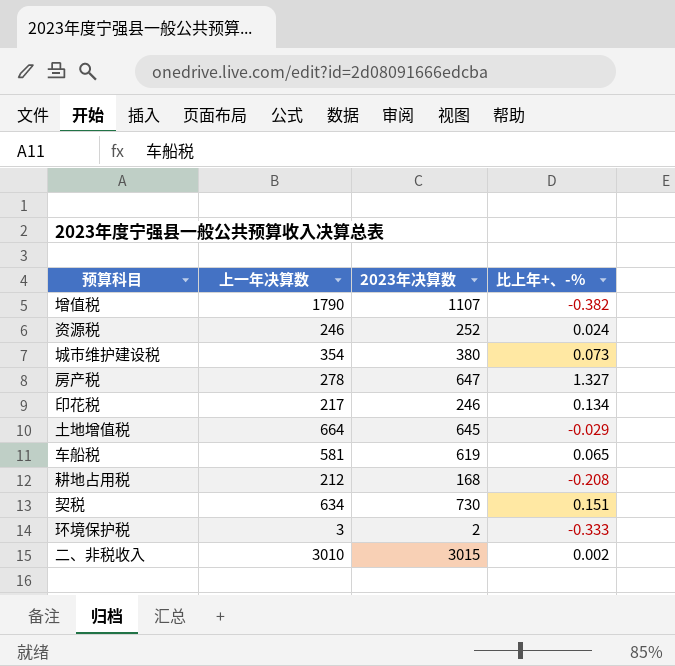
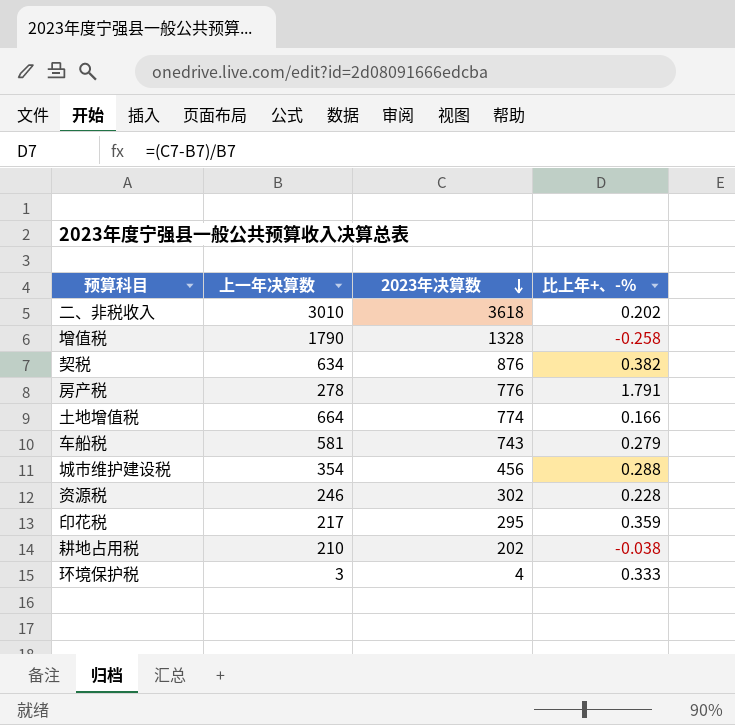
row order: none -> 2023年决算数 descending
二、非税收入 | 2023年决算数: 3015 -> 3618
二、非税收入 | 比上年+、-%: 0.002 -> 0.202
增值税 | 2023年决算数: 1107 -> 1328
增值税 | 比上年+、-%: -0.382 -> -0.258
契税 | 2023年决算数: 730 -> 876
契税 | 比上年+、-%: 0.151 -> 0.382
房产税 | 2023年决算数: 647 -> 776
房产税 | 比上年+、-%: 1.327 -> 1.791
土地增值税 | 2023年决算数: 645 -> 774
土地增值税 | 比上年+、-%: -0.029 -> 0.166
车船税 | 2023年决算数: 619 -> 743
车船税 | 比上年+、-%: 0.065 -> 0.279
城市维护建设税 | 2023年决算数: 380 -> 456
城市维护建设税 | 比上年+、-%: 0.073 -> 0.288
资源税 | 2023年决算数: 252 -> 302
资源税 | 比上年+、-%: 0.024 -> 0.228
印花税 | 2023年决算数: 246 -> 295
印花税 | 比上年+、-%: 0.134 -> 0.359
耕地占用税 | 上一年决算数: 212 -> 210
耕地占用税 | 2023年决算数: 168 -> 202
耕地占用税 | 比上年+、-%: -0.208 -> -0.038
环境保护税 | 2023年决算数: 2 -> 4
环境保护税 | 比上年+、-%: -0.333 -> 0.333

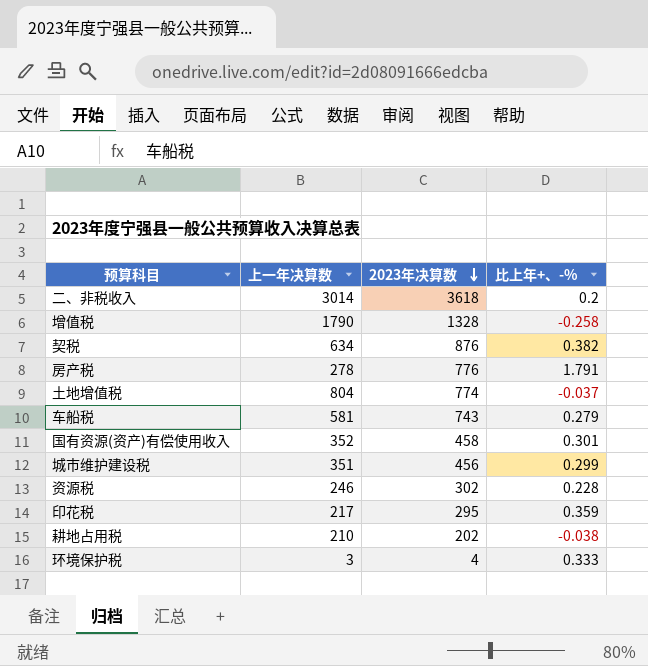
二、非税收入 | 上一年决算数: 3010 -> 3014
二、非税收入 | 比上年+、-%: 0.202 -> 0.2
土地增值税 | 上一年决算数: 664 -> 804
土地增值税 | 比上年+、-%: 0.166 -> -0.037
row 国有资源(资产)有偿使用收入: none -> 352 | 458 | 0.301
城市维护建设税 | 上一年决算数: 354 -> 351
城市维护建设税 | 比上年+、-%: 0.288 -> 0.299

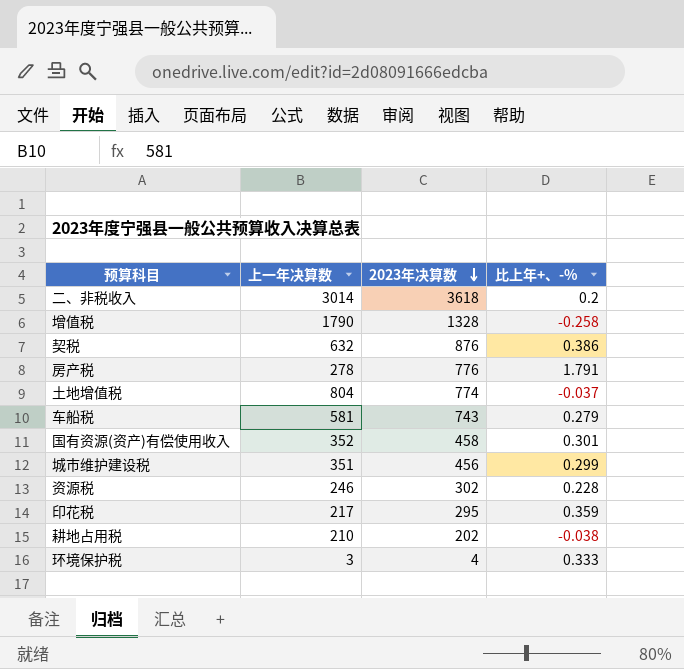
契税 | 上一年决算数: 634 -> 632
契税 | 比上年+、-%: 0.382 -> 0.386

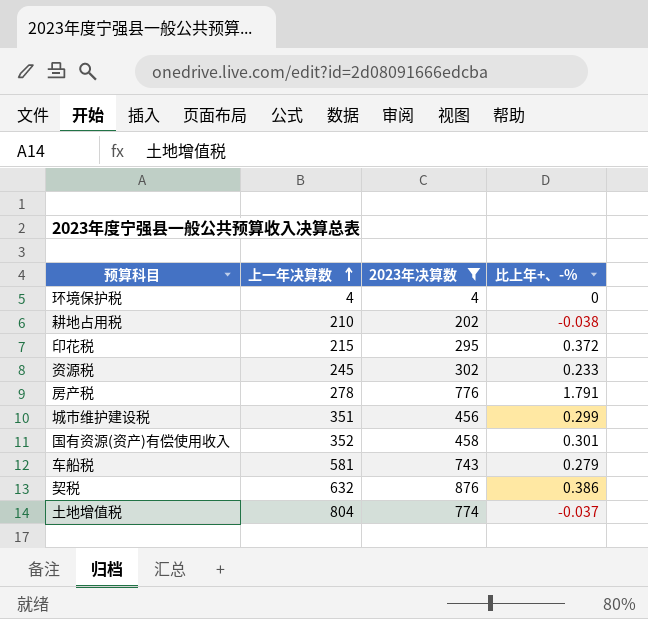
filter: none -> 2023年决算数 <= 876
row order: 2023年决算数 descending -> 上一年决算数 ascending
环境保护税 | 上一年决算数: 3 -> 4
环境保护税 | 比上年+、-%: 0.333 -> 0
印花税 | 上一年决算数: 217 -> 215
印花税 | 比上年+、-%: 0.359 -> 0.372
资源税 | 上一年决算数: 246 -> 245
资源税 | 比上年+、-%: 0.228 -> 0.233

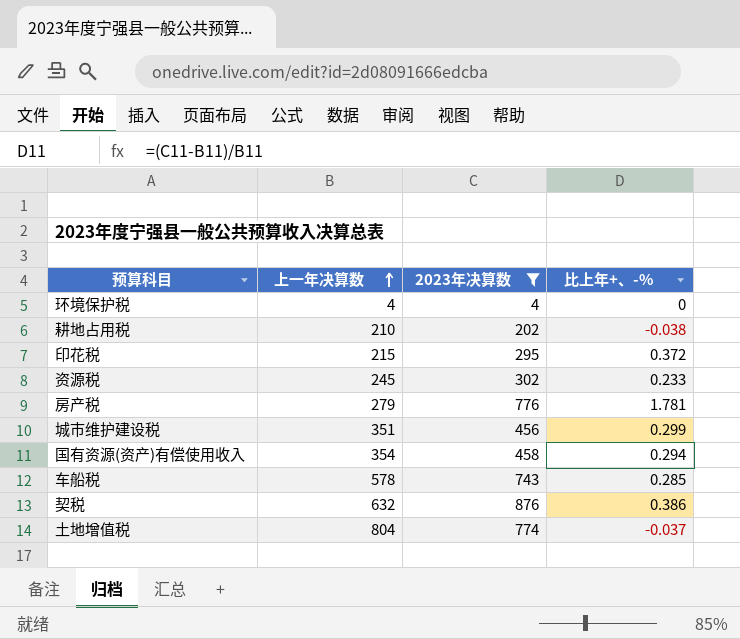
房产税 | 上一年决算数: 278 -> 279
房产税 | 比上年+、-%: 1.791 -> 1.781
国有资源(资产)有偿使用收入 | 上一年决算数: 352 -> 354
国有资源(资产)有偿使用收入 | 比上年+、-%: 0.301 -> 0.294
车船税 | 上一年决算数: 581 -> 578
车船税 | 比上年+、-%: 0.279 -> 0.285

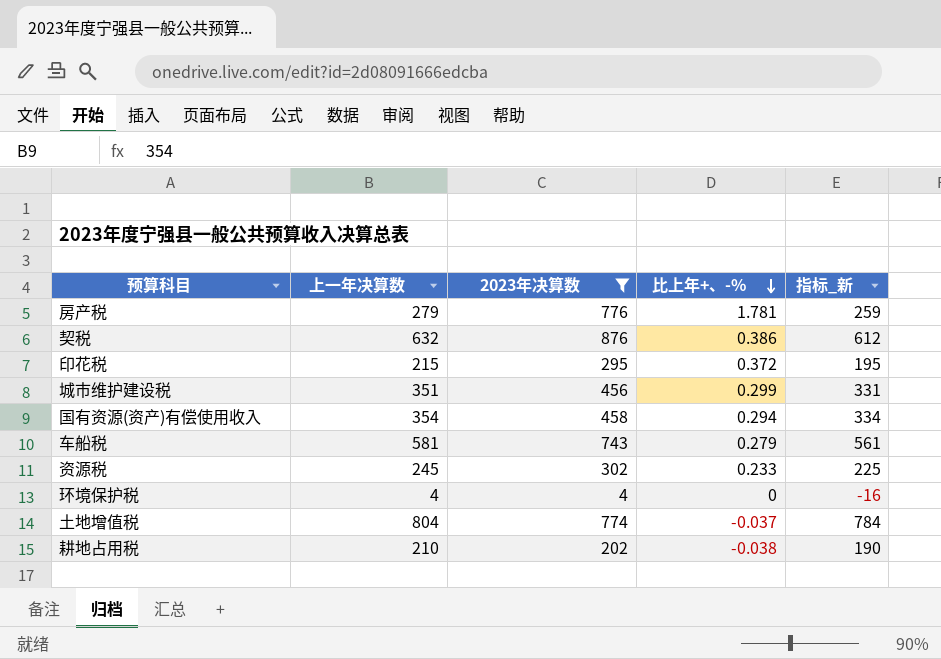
row order: 上一年决算数 ascending -> 比上年+、-% descending
column 指标_新 | formula: none -> [上一年决算数] - 20
车船税 | 上一年决算数: 578 -> 581
车船税 | 比上年+、-%: 0.285 -> 0.279

